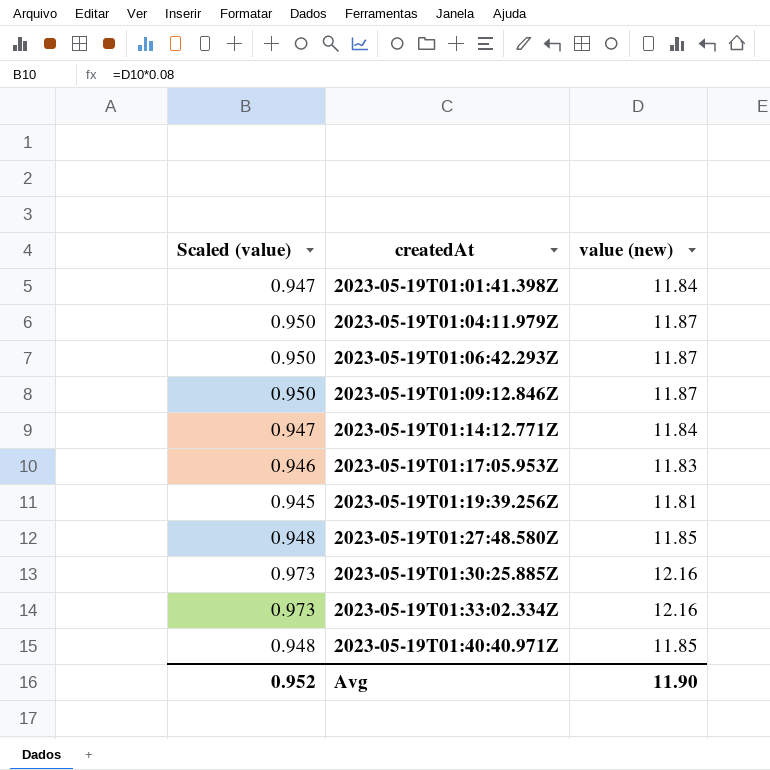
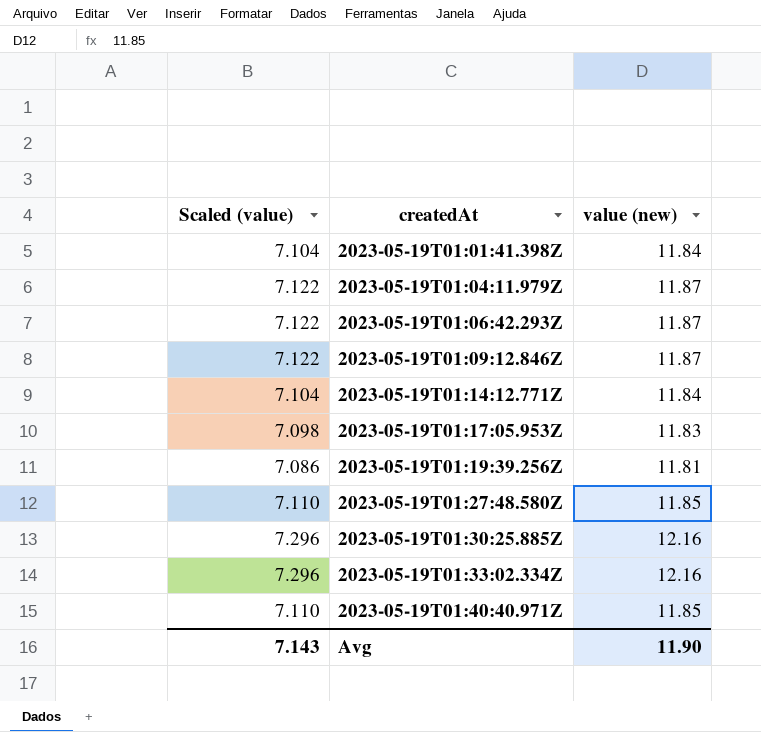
column Scaled (value) | formula: [value (new)] * 0.08 -> [value (new)] * 0.6
Avg | Scaled (value): 0.952 -> 7.143

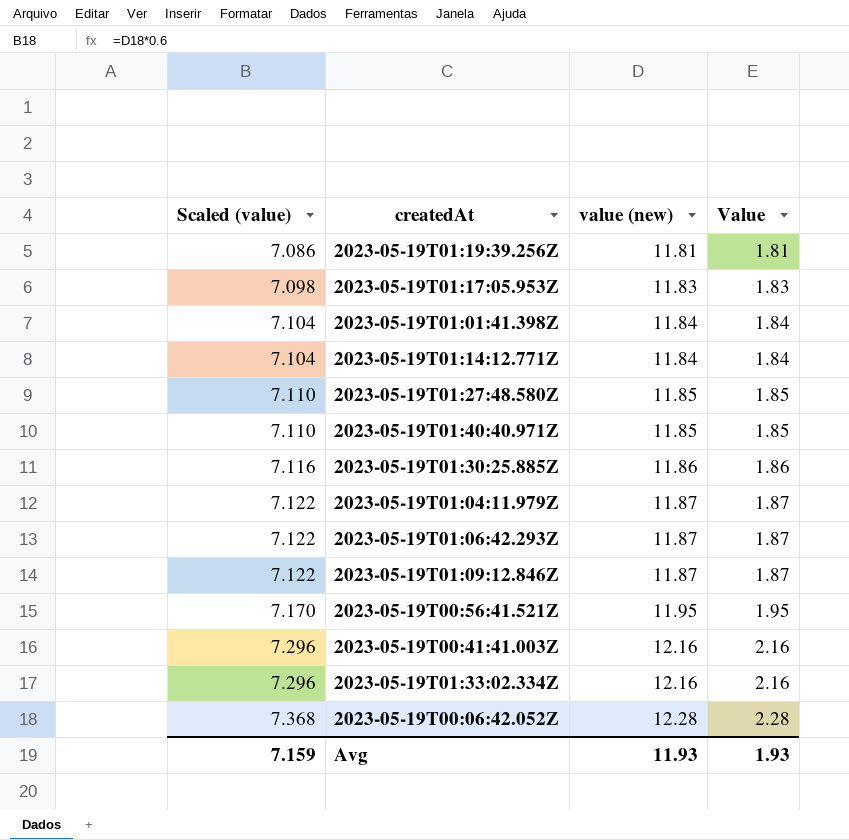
row order: createdAt ascending -> Scaled (value) ascending
column Value | formula: none -> [value (new)] - 10
2023-05-19T01:30:25.885Z | Scaled (value): 7.296 -> 7.116
2023-05-19T01:30:25.885Z | value (new): 12.16 -> 11.86
row 2023-05-19T00:56:41.521Z: none -> 7.170 | 11.95 | 1.95
row 2023-05-19T00:41:41.003Z: none -> 7.296 | 12.16 | 2.16
row 2023-05-19T00:06:42.052Z: none -> 7.368 | 12.28 | 2.28
Avg | Scaled (value): 7.143 -> 7.159
Avg | value (new): 11.90 -> 11.93

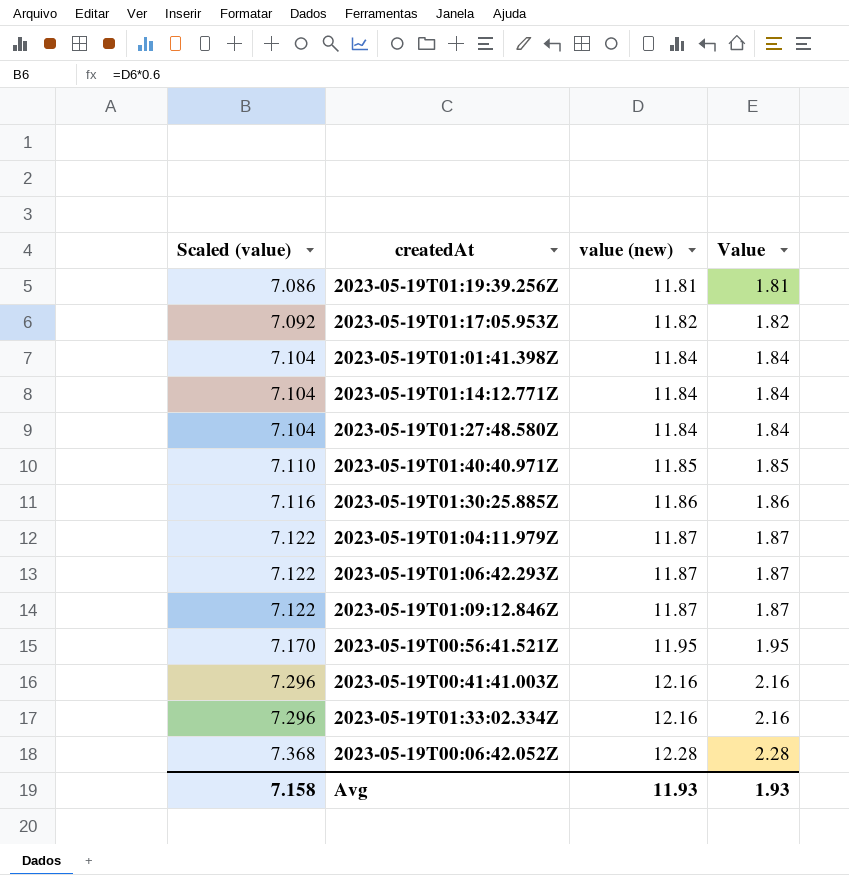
2023-05-19T01:17:05.953Z | Scaled (value): 7.098 -> 7.092
2023-05-19T01:17:05.953Z | value (new): 11.83 -> 11.82
2023-05-19T01:17:05.953Z | Value: 1.83 -> 1.82
2023-05-19T01:27:48.580Z | Scaled (value): 7.110 -> 7.104
2023-05-19T01:27:48.580Z | value (new): 11.85 -> 11.84
2023-05-19T01:27:48.580Z | Value: 1.85 -> 1.84
Avg | Scaled (value): 7.159 -> 7.158

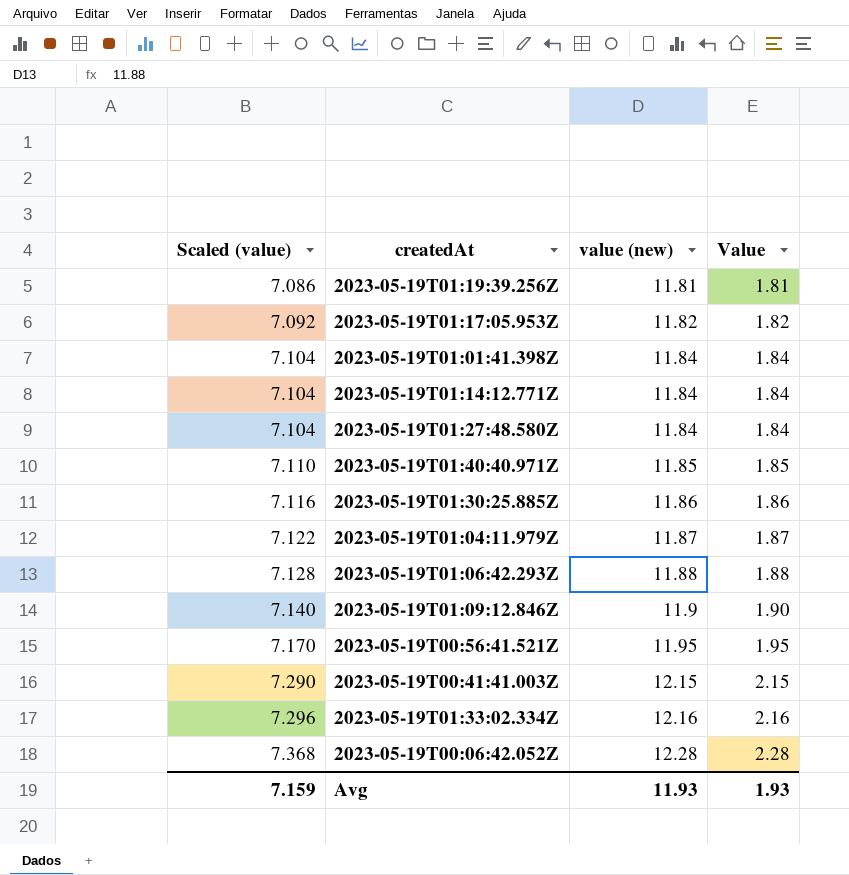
2023-05-19T01:06:42.293Z | Scaled (value): 7.122 -> 7.128
2023-05-19T01:06:42.293Z | value (new): 11.87 -> 11.88
2023-05-19T01:06:42.293Z | Value: 1.87 -> 1.88
2023-05-19T01:09:12.846Z | Scaled (value): 7.122 -> 7.140
2023-05-19T01:09:12.846Z | value (new): 11.87 -> 11.9
2023-05-19T01:09:12.846Z | Value: 1.87 -> 1.90
2023-05-19T00:41:41.003Z | Scaled (value): 7.296 -> 7.290
2023-05-19T00:41:41.003Z | value (new): 12.16 -> 12.15
2023-05-19T00:41:41.003Z | Value: 2.16 -> 2.15
Avg | Scaled (value): 7.158 -> 7.159

